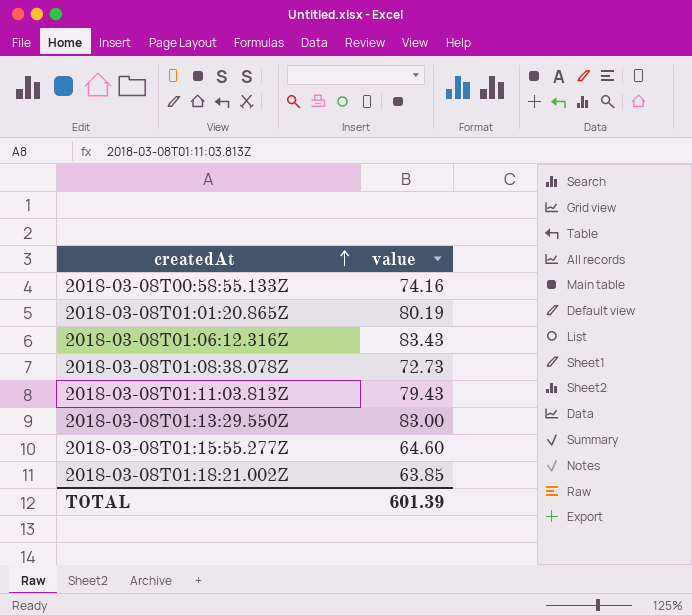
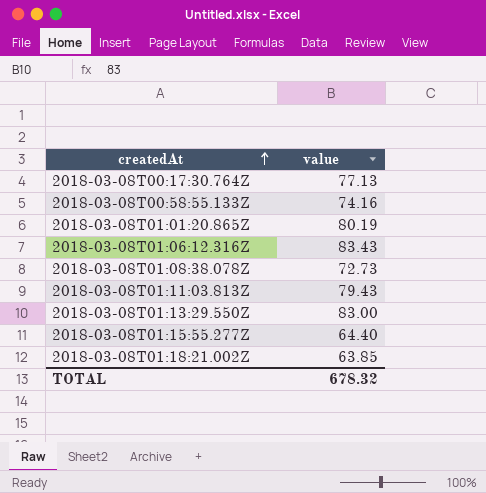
row 2018-03-08T00:17:30.764Z: none -> 77.13
2018-03-08T01:15:55.277Z | value: 64.60 -> 64.40
TOTAL | value: 601.39 -> 678.32

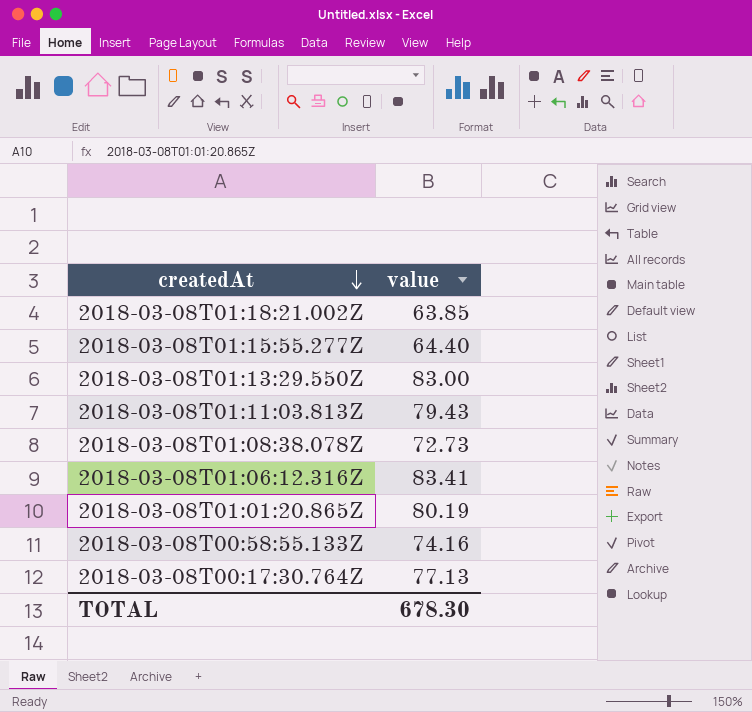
row order: createdAt ascending -> createdAt descending
2018-03-08T01:06:12.316Z | value: 83.43 -> 83.41
TOTAL | value: 678.32 -> 678.30

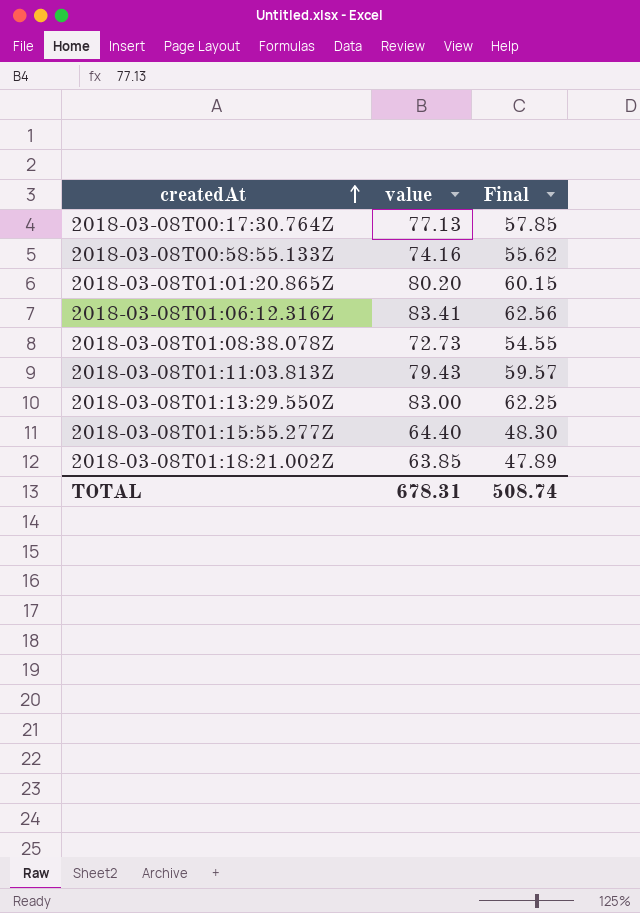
row order: createdAt descending -> createdAt ascending
column Final | formula: none -> [value] * 0.75
2018-03-08T01:01:20.865Z | value: 80.19 -> 80.20
TOTAL | value: 678.30 -> 678.31

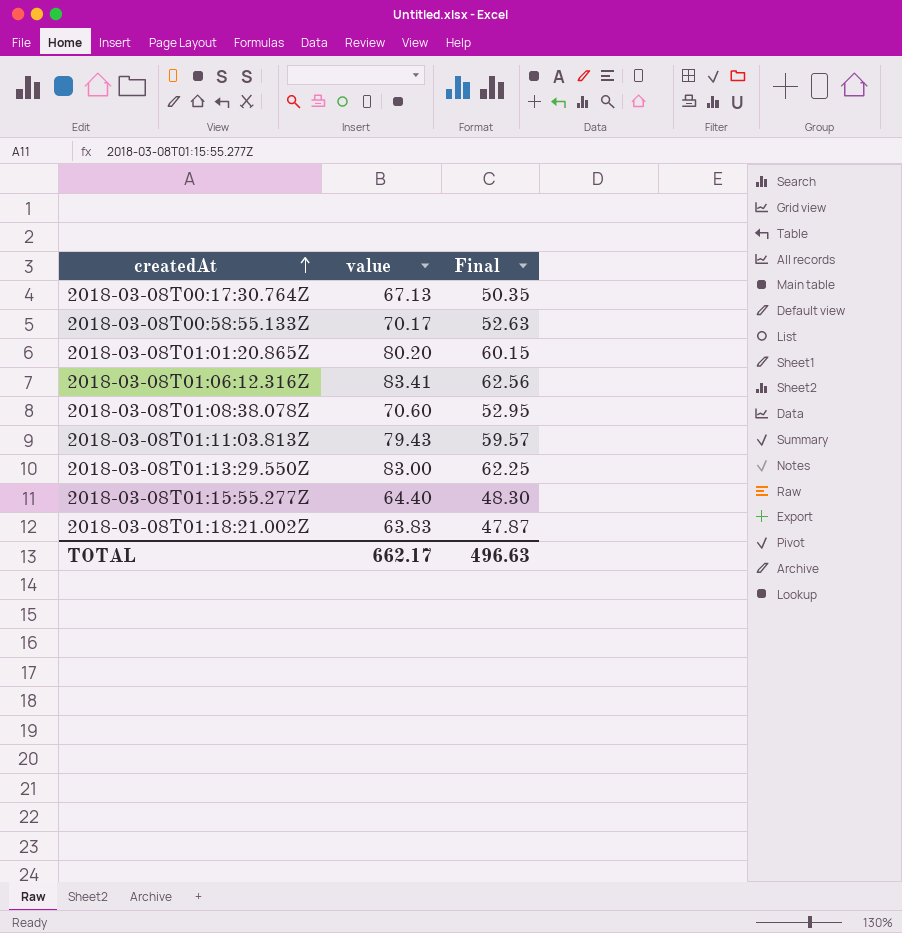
2018-03-08T00:17:30.764Z | value: 77.13 -> 67.13
2018-03-08T00:17:30.764Z | Final: 57.85 -> 50.35
2018-03-08T00:58:55.133Z | value: 74.16 -> 70.17
2018-03-08T00:58:55.133Z | Final: 55.62 -> 52.63
2018-03-08T01:08:38.078Z | value: 72.73 -> 70.60
2018-03-08T01:08:38.078Z | Final: 54.55 -> 52.95
2018-03-08T01:18:21.002Z | value: 63.85 -> 63.83
2018-03-08T01:18:21.002Z | Final: 47.89 -> 47.87
TOTAL | value: 678.31 -> 662.17
TOTAL | Final: 508.74 -> 496.63

